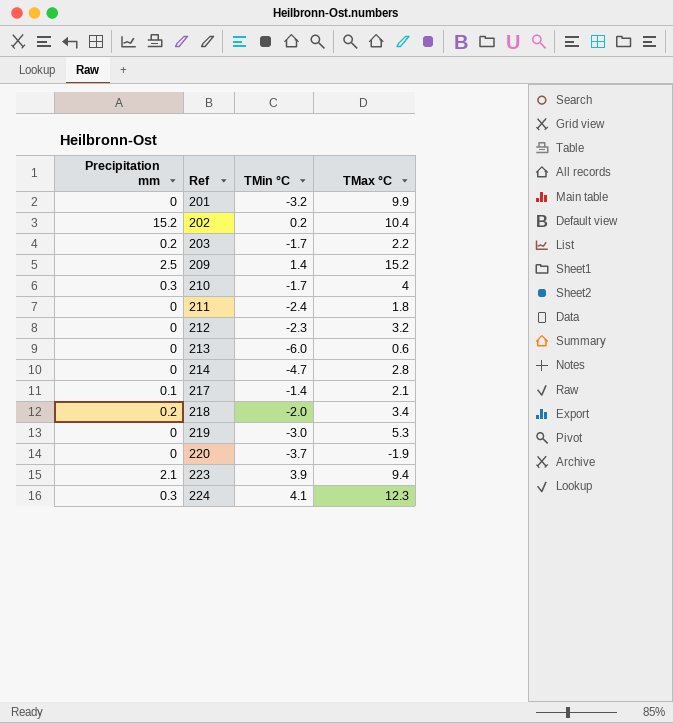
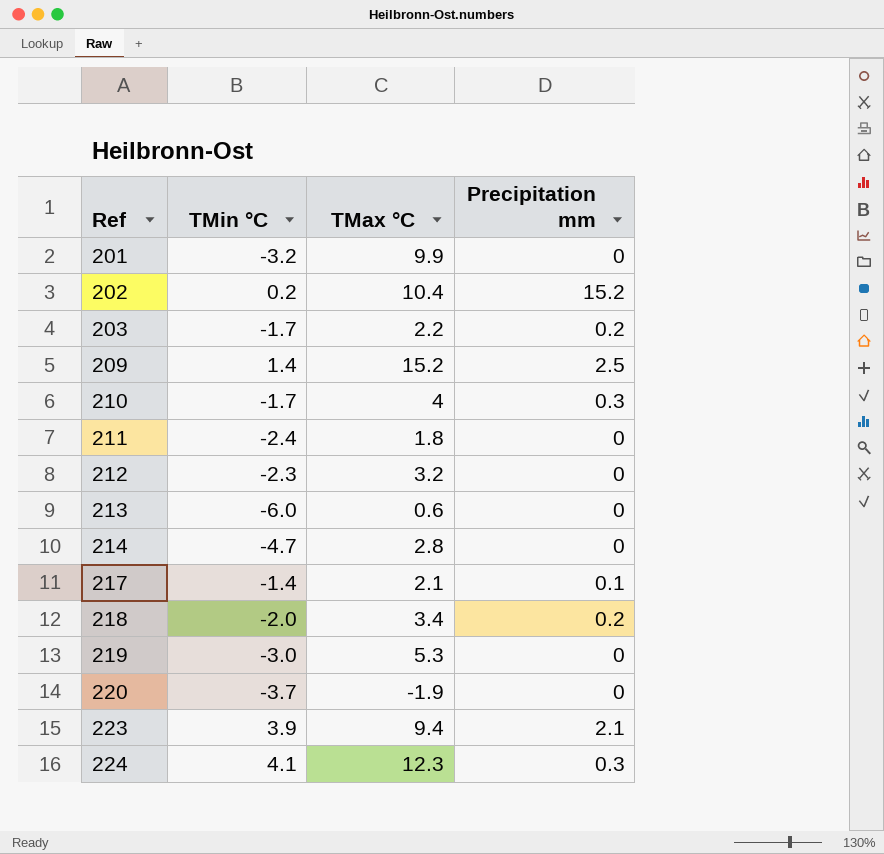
column Precipitation mm | position: 1 -> 4

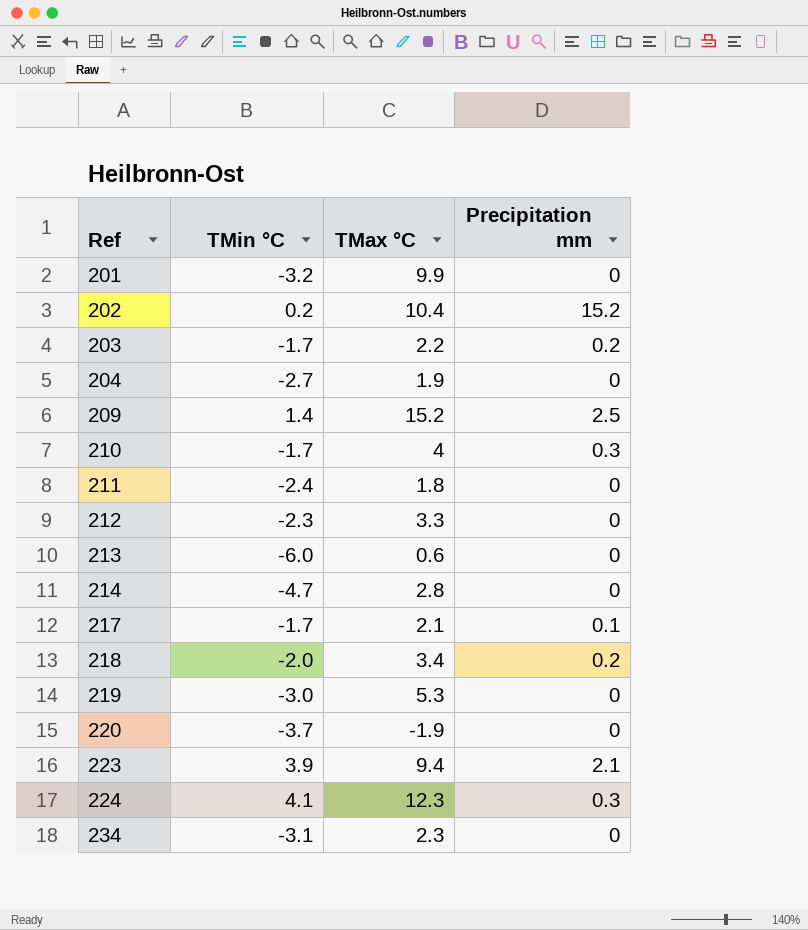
row 204: none -> -2.7 | 1.9 | 0
212 | TMax °C: 3.2 -> 3.3
217 | TMin °C: -1.4 -> -1.7
row 234: none -> -3.1 | 2.3 | 0

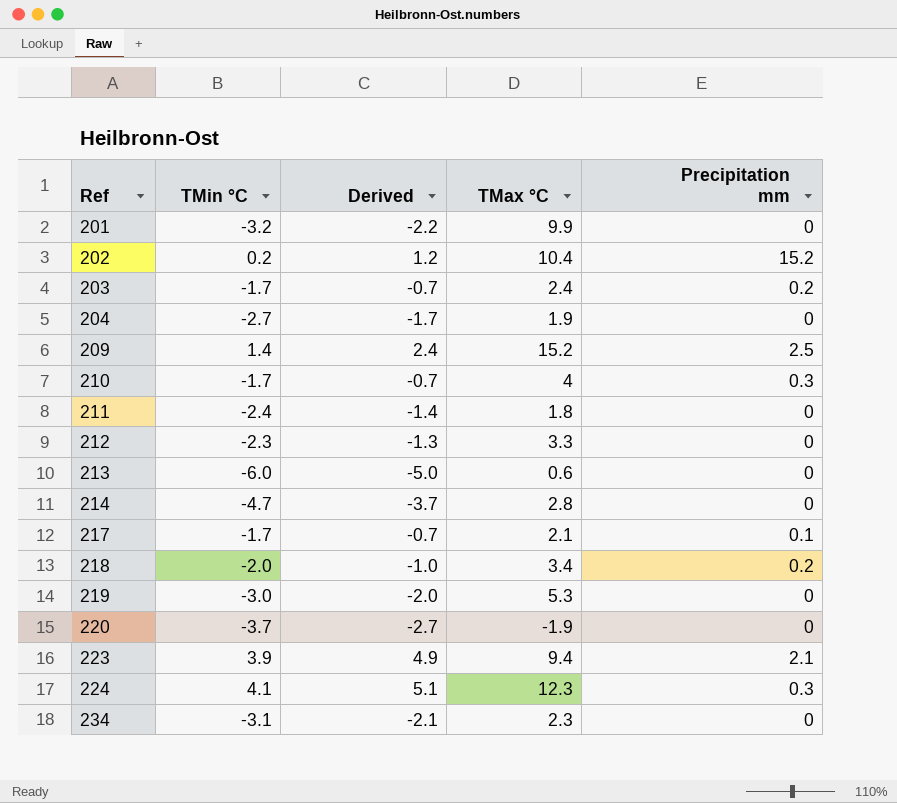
column Derived | formula: none -> [TMin °C] + 1
203 | TMax °C: 2.2 -> 2.4

